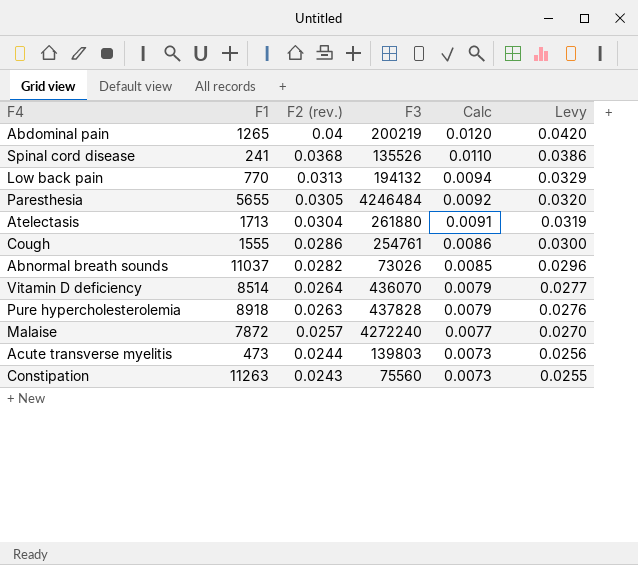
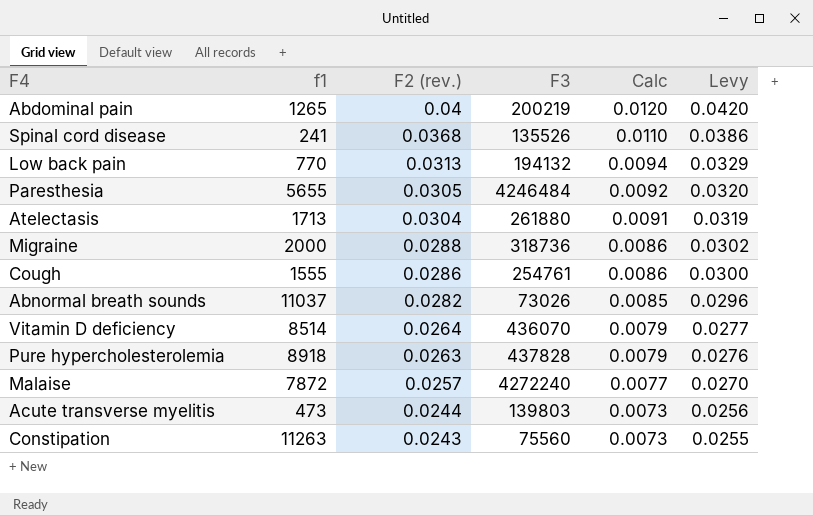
column name: F1 -> f1
row Migraine: none -> 2000 | 0.0288 | 318736 | 0.0086 | 0.0302

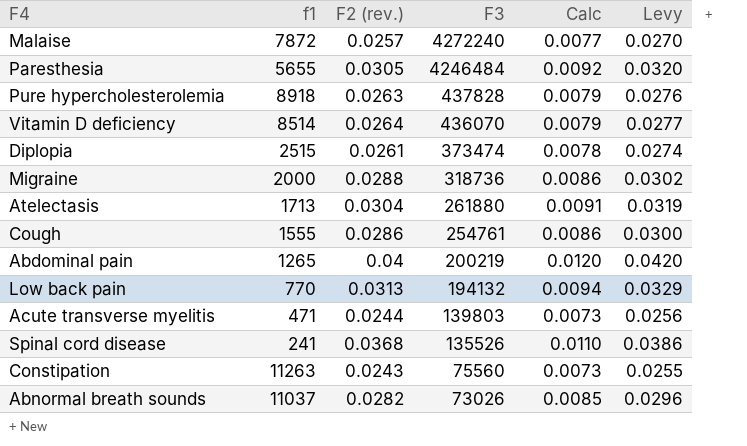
row order: F2 (rev.) descending -> F3 descending
row Diplopia: none -> 2515 | 0.0261 | 373474 | 0.0078 | 0.0274
Acute transverse myelitis | f1: 473 -> 471

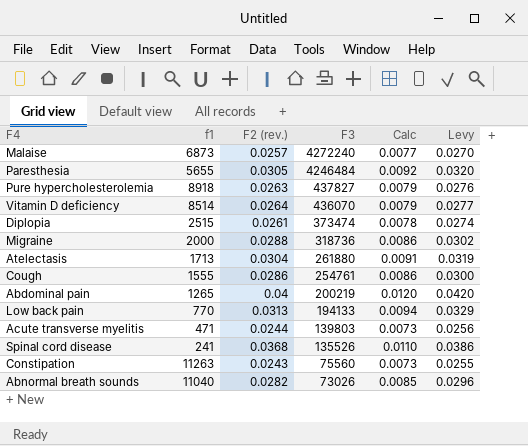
Malaise | f1: 7872 -> 6873
Pure hypercholesterolemia | F3: 437828 -> 437827
Low back pain | F3: 194132 -> 194133
Abnormal breath sounds | f1: 11037 -> 11040

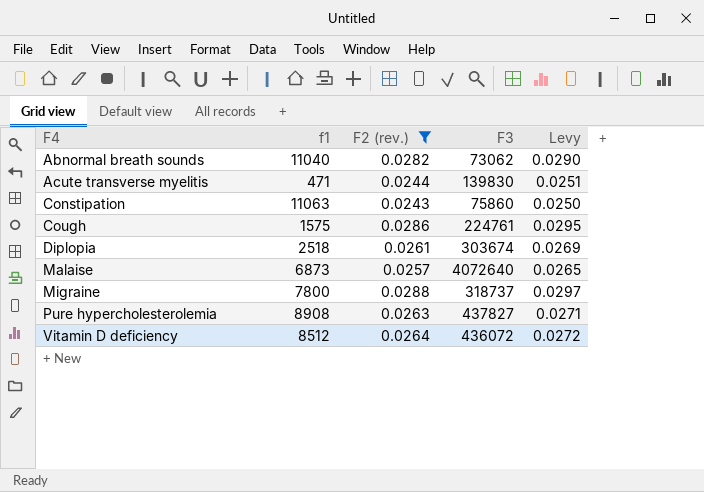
filter: none -> F2 (rev.) <= 0.0288
row order: F3 descending -> F4 ascending
column Calc | formula: [F2 (rev.)] * 0.3 -> none
column Levy | formula: [F2 (rev.)] * 1.05 -> [F2 (rev.)] * 1.03
Abnormal breath sounds | F3: 73026 -> 73062
Acute transverse myelitis | F3: 139803 -> 139830
Constipation | f1: 11263 -> 11063
Constipation | F3: 75560 -> 75860
Cough | f1: 1555 -> 1575
Cough | F3: 254761 -> 224761
Diplopia | f1: 2515 -> 2518
Diplopia | F3: 373474 -> 303674
Malaise | F3: 4272240 -> 4072640
Migraine | f1: 2000 -> 7800
Migraine | F3: 318736 -> 318737
Pure hypercholesterolemia | f1: 8918 -> 8908
Vitamin D deficiency | f1: 8514 -> 8512
Vitamin D deficiency | F3: 436070 -> 436072

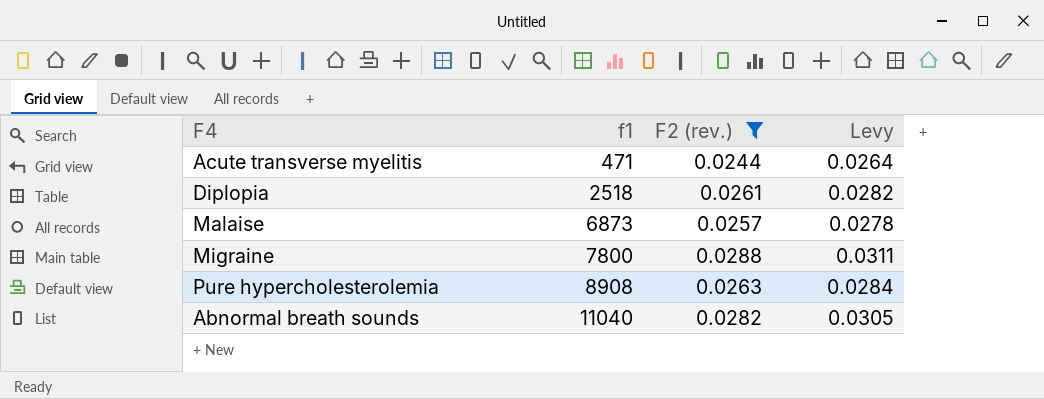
row order: F4 ascending -> f1 ascending
column F3 | position: 4 -> none
column Levy | formula: [F2 (rev.)] * 1.03 -> [F2 (rev.)] * 1.08
row Constipation: 11063 | 0.0243 | 75860 | 0.0250 -> none
row Cough: 1575 | 0.0286 | 224761 | 0.0295 -> none
row Vitamin D deficiency: 8512 | 0.0264 | 436072 | 0.0272 -> none

